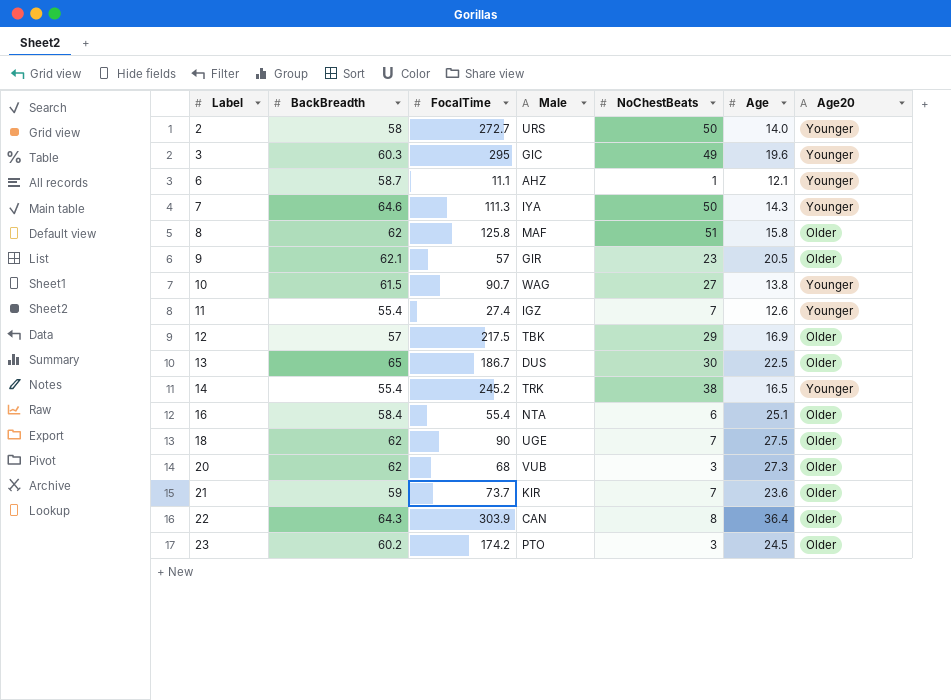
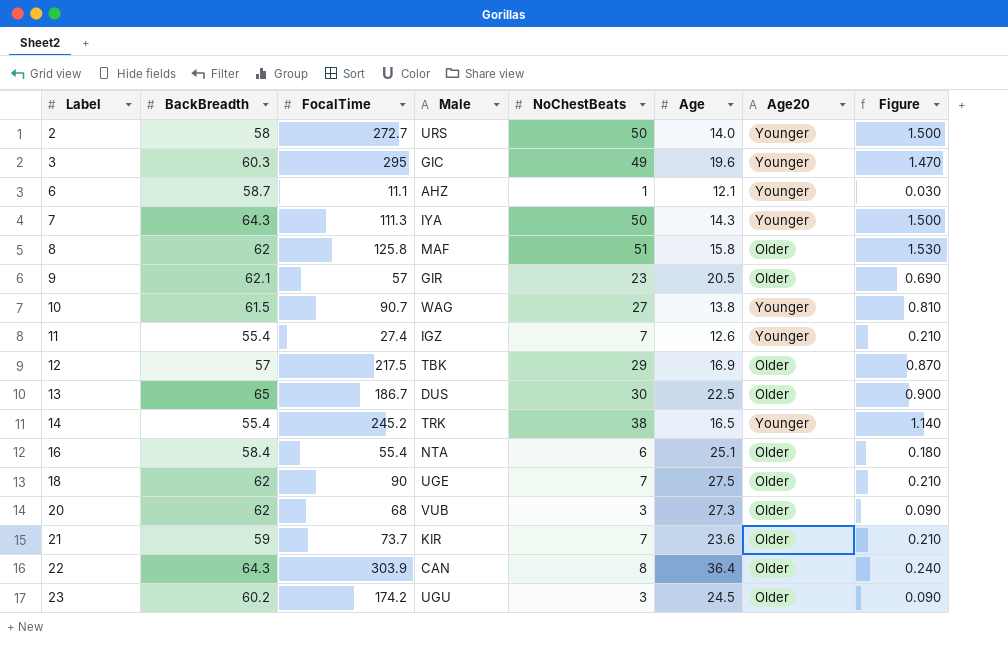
column Figure | formula: none -> [NoChestBeats] * 0.03
7 | BackBreadth: 64.6 -> 64.3
23 | Male: PTO -> UGU

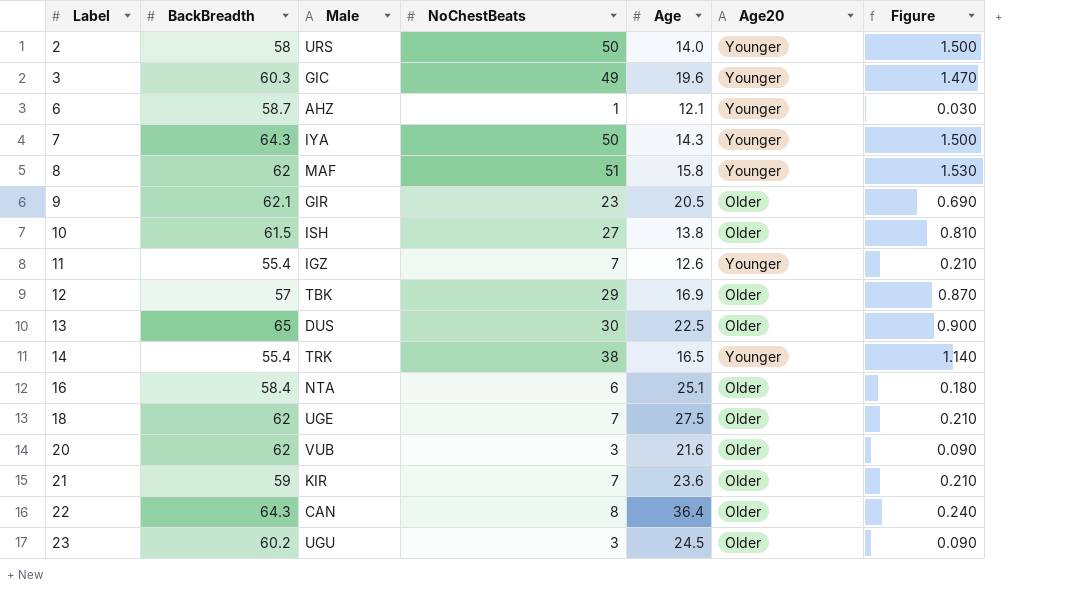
column FocalTime | position: 3 -> none
8 | Age20: Older -> Younger
10 | Male: WAG -> ISH
10 | Age20: Younger -> Older
20 | Age: 27.3 -> 21.6

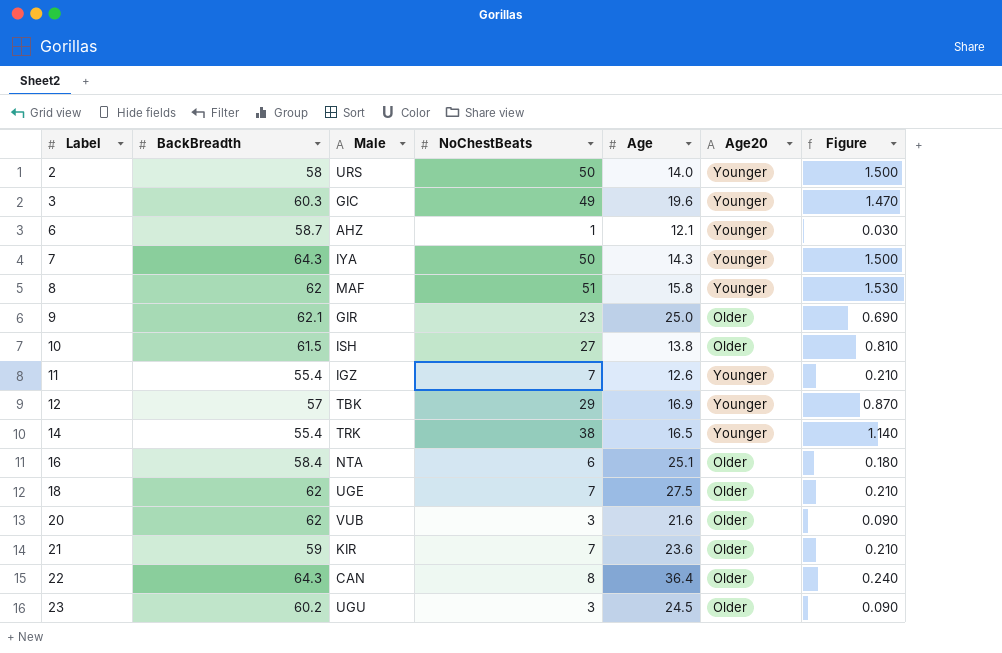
row 13: 65 | DUS | 30 | 22.5 | Older | 0.900 -> none
9 | Age: 20.5 -> 25.0
12 | Age20: Older -> Younger

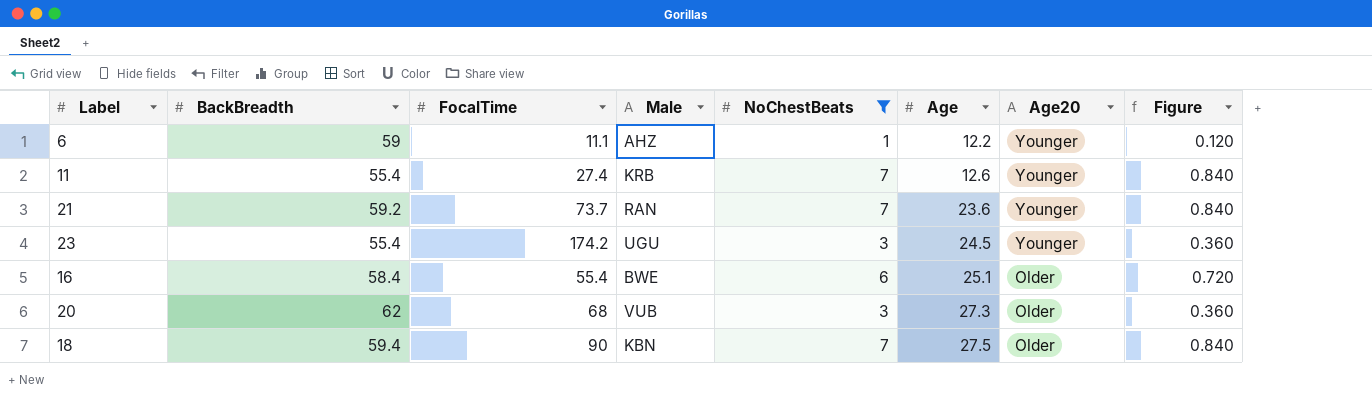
filter: none -> NoChestBeats <= 7
row order: Label ascending -> Age ascending
column FocalTime | position: none -> 3
column Figure | formula: [NoChestBeats] * 0.03 -> [NoChestBeats] * 0.12
6 | BackBreadth: 58.7 -> 59
6 | Age: 12.1 -> 12.2
11 | Male: IGZ -> KRB
21 | BackBreadth: 59 -> 59.2
21 | Male: KIR -> RAN
21 | Age20: Older -> Younger
23 | BackBreadth: 60.2 -> 55.4
23 | Age20: Older -> Younger
16 | Male: NTA -> BWE
20 | Age: 21.6 -> 27.3
18 | BackBreadth: 62 -> 59.4
18 | Male: UGE -> KBN

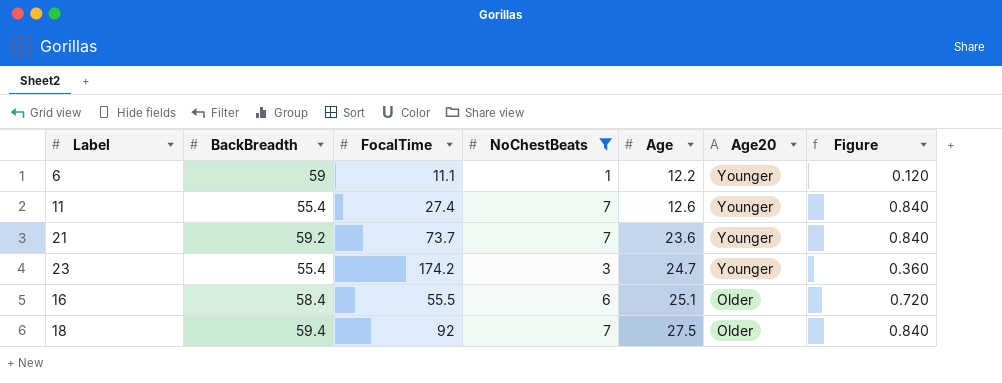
column Male | position: 4 -> none
row 20: 62 | 68 | VUB | 3 | 27.3 | Older | 0.360 -> none
23 | Age: 24.5 -> 24.7
16 | FocalTime: 55.4 -> 55.5
18 | FocalTime: 90 -> 92

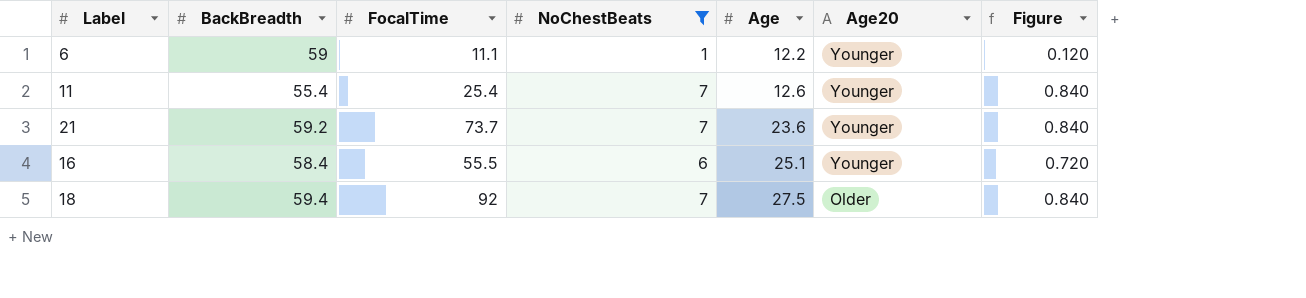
row 23: 55.4 | 174.2 | 3 | 24.7 | Younger | 0.360 -> none
11 | FocalTime: 27.4 -> 25.4
16 | Age20: Older -> Younger

